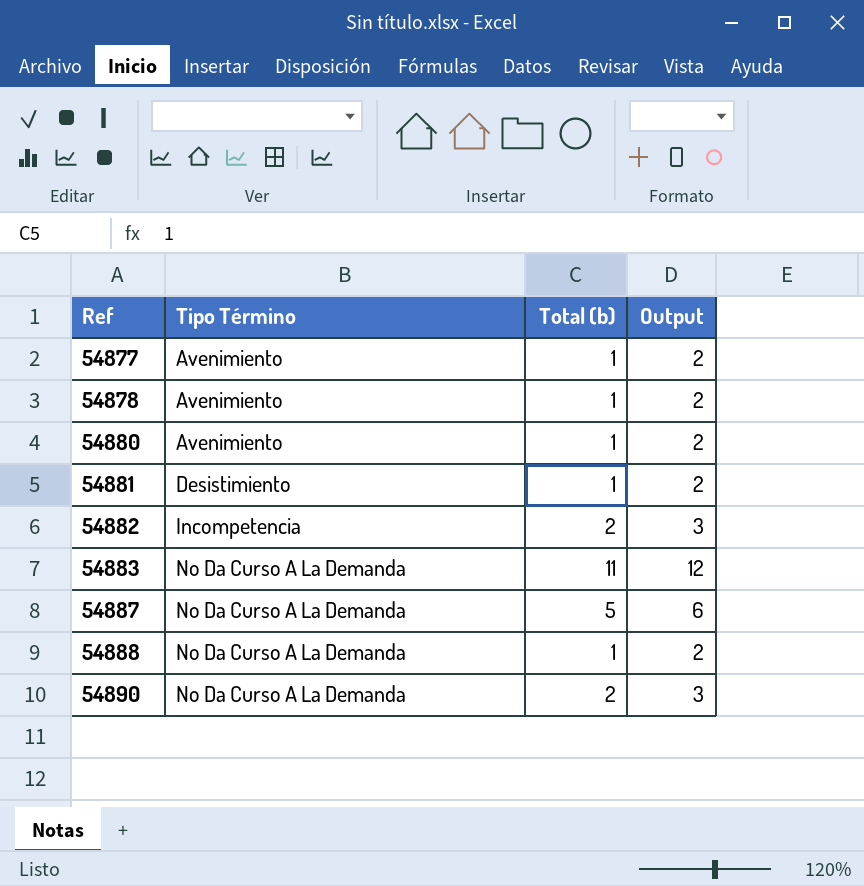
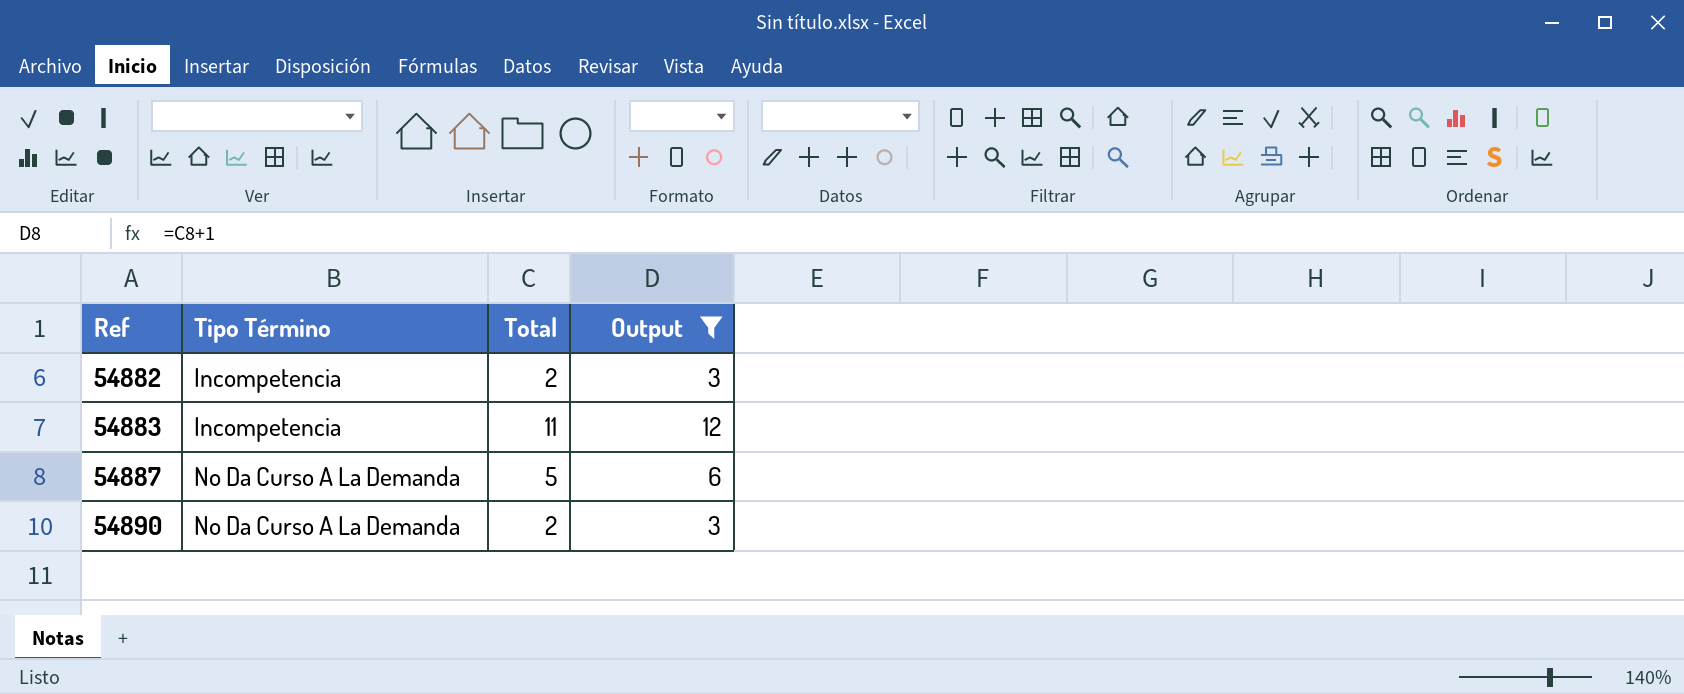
filter: none -> Output != 2
column name: Total (b) -> Total
54883 | Tipo Término: No Da Curso A La Demanda -> Incompetencia

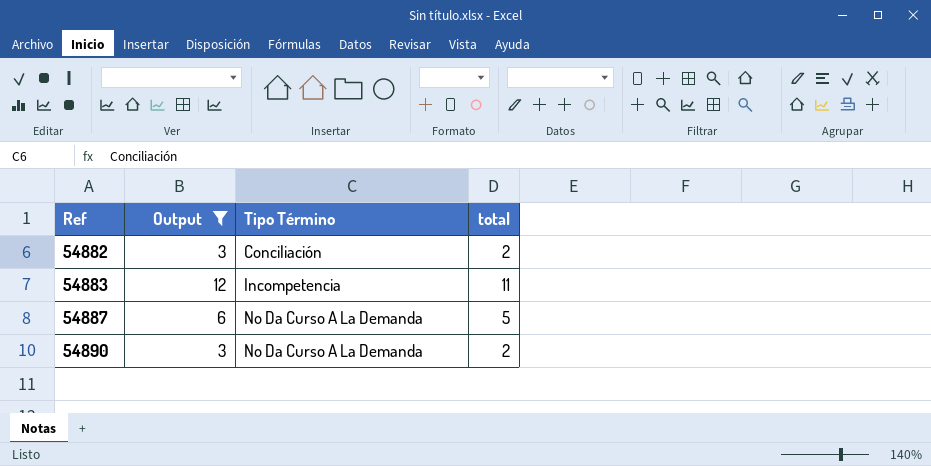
column Output | position: 4 -> 2
column name: Total -> total
54882 | Tipo Término: Incompetencia -> Conciliación

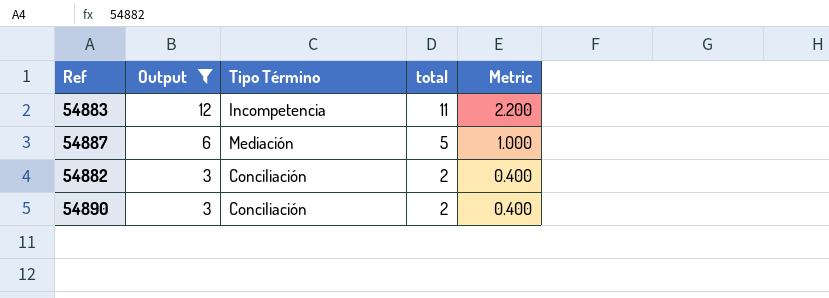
row order: Ref ascending -> Output descending
column Metric | formula: none -> [total] * 0.2
54887 | Tipo Término: No Da Curso A La Demanda -> Mediación
54890 | Tipo Término: No Da Curso A La Demanda -> Conciliación

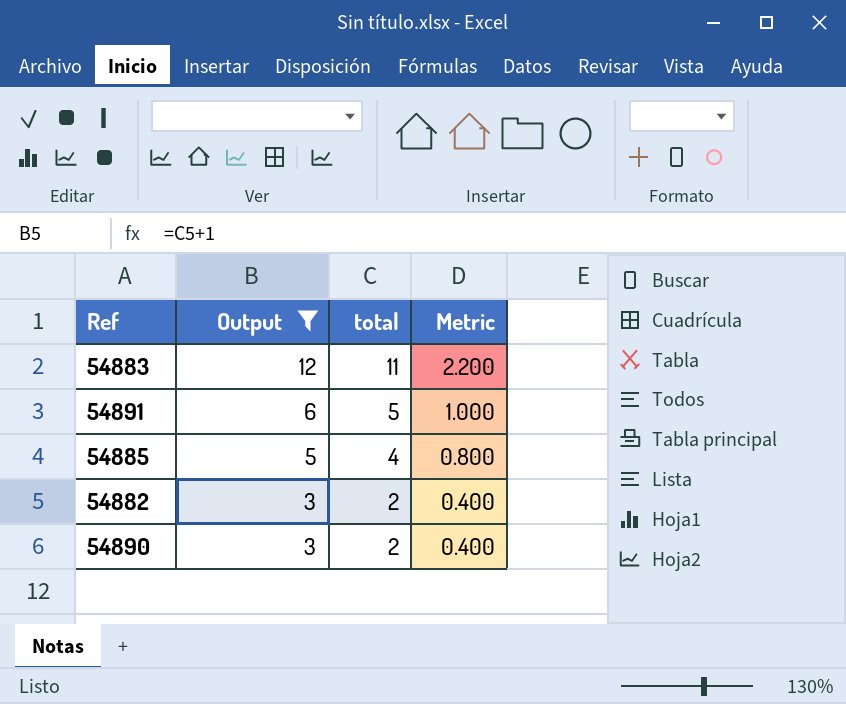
column Tipo Término | position: 3 -> none
row 54887: 6 | Mediación | 5 | 1.000 -> none
row 54891: none -> 6 | 5 | 1.000
row 54885: none -> 5 | 4 | 0.800

